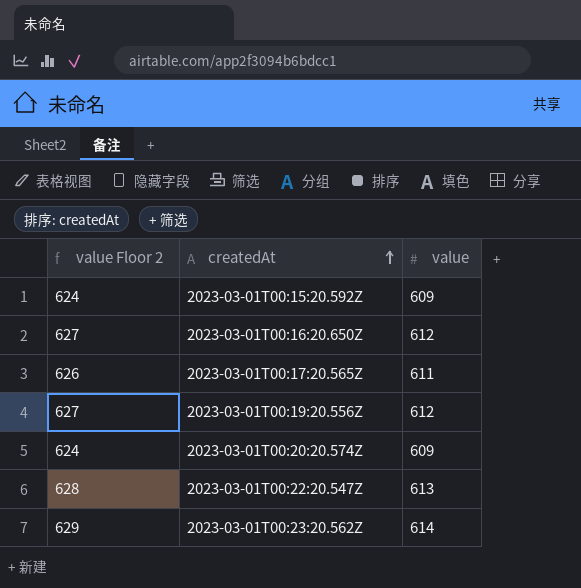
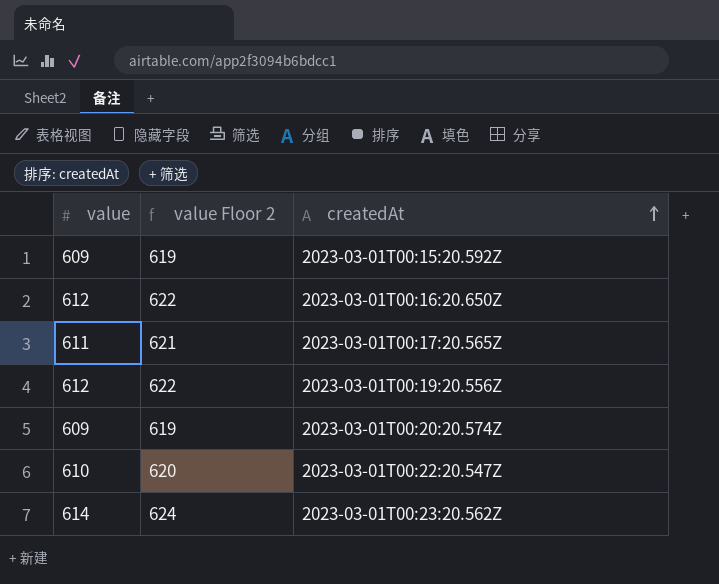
column value | position: 3 -> 1
column value Floor 2 | formula: [value] + 15 -> [value] + 10
2023-03-01T00:22:20.547Z | value: 613 -> 610

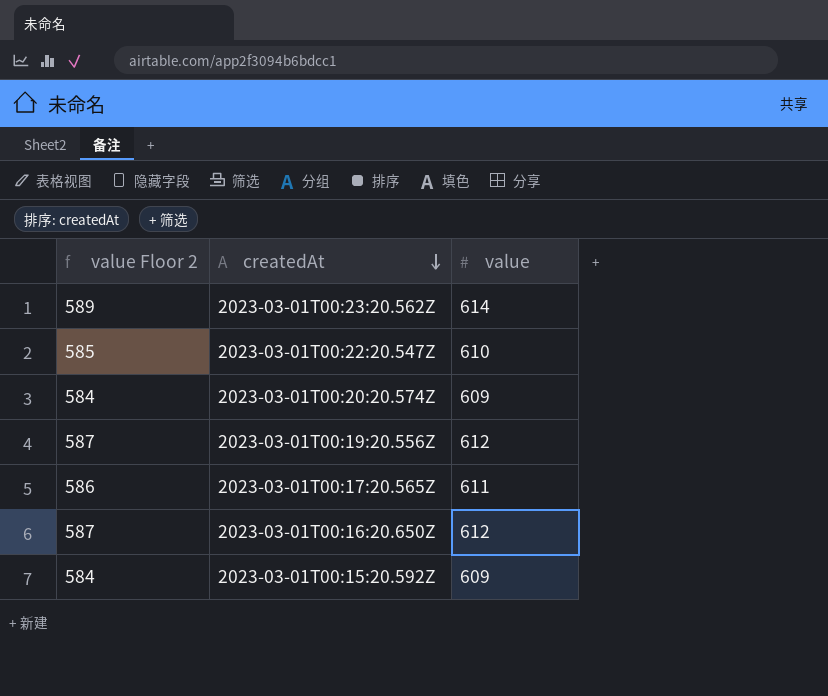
row order: createdAt ascending -> createdAt descending
column value Floor 2 | formula: [value] + 10 -> [value] - 25
column value | position: 1 -> 3

